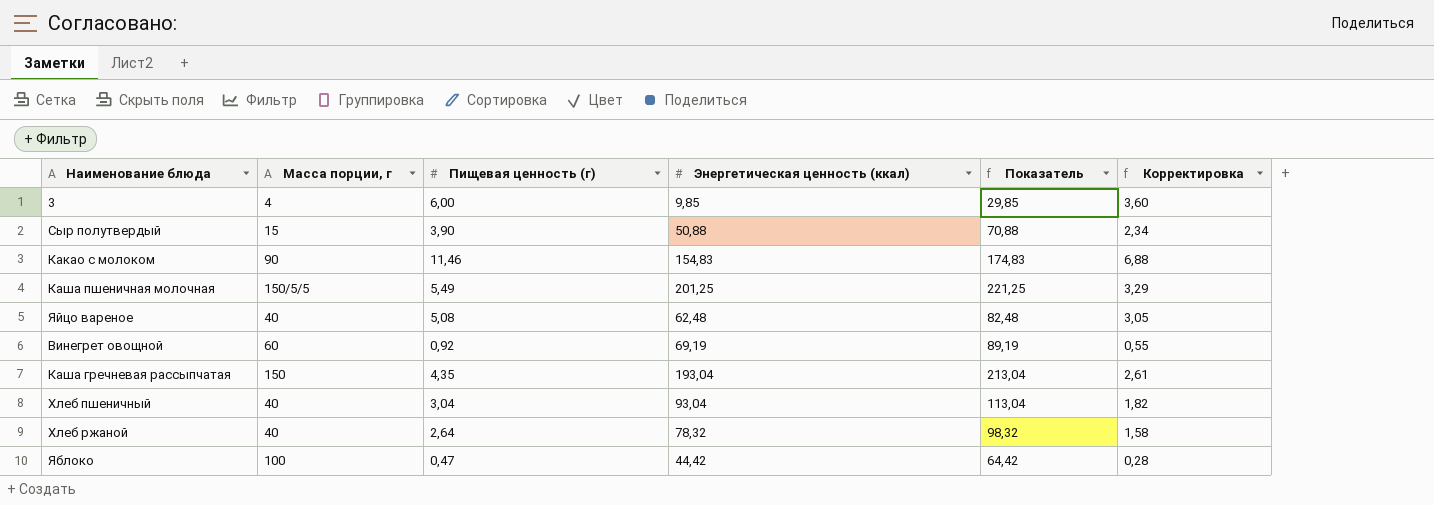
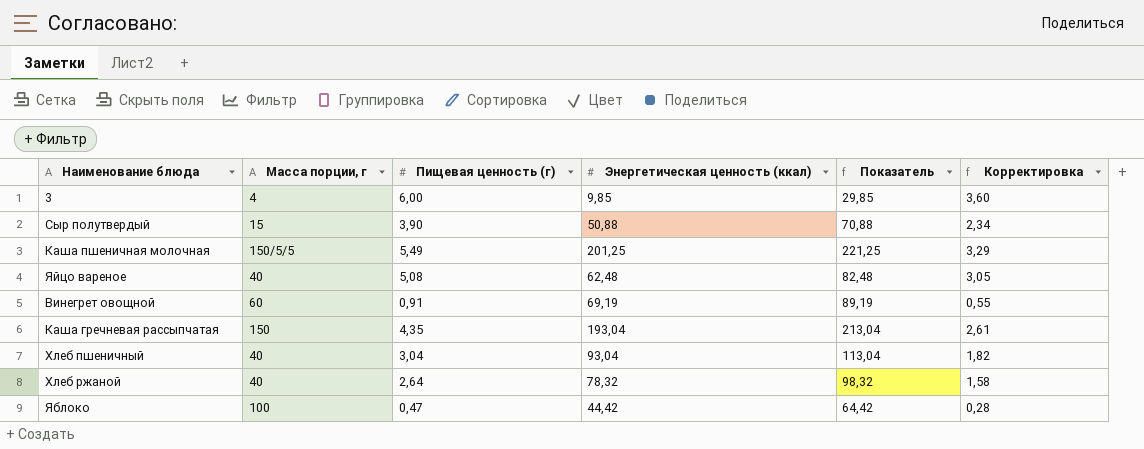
row Какао с молоком: 90 | 11,46 | 154,83 | 174,83 | 6,88 -> none
Винегрет овощной | Пищевая ценность (г): 0,92 -> 0,91

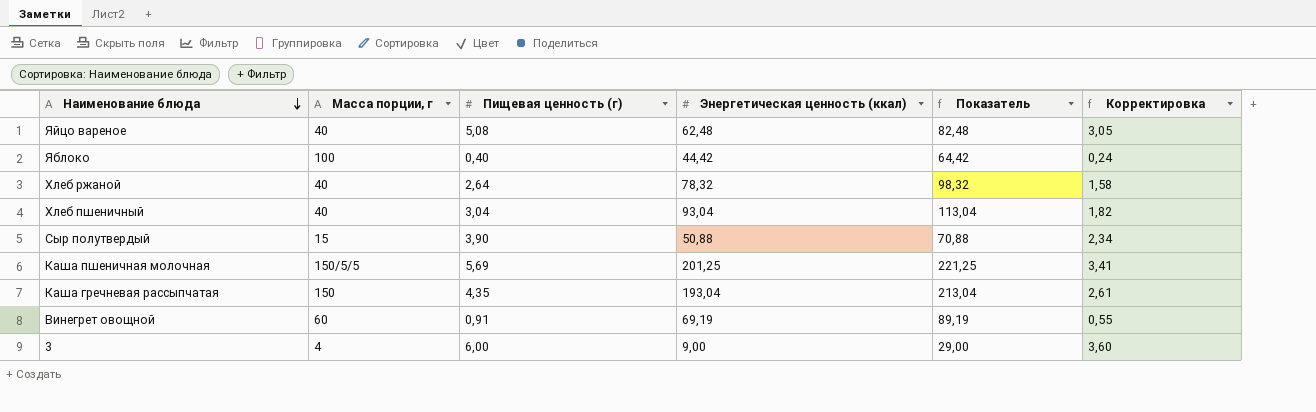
row order: none -> Наименование блюда descending
Яблоко | Пищевая ценность (г): 0,47 -> 0,40
Яблоко | Корректировка: 0,28 -> 0,24
Каша пшеничная молочная | Пищевая ценность (г): 5,49 -> 5,69
Каша пшеничная молочная | Корректировка: 3,29 -> 3,41
3 | Энергетическая ценность (ккал): 9,85 -> 9,00
3 | Показатель: 29,85 -> 29,00

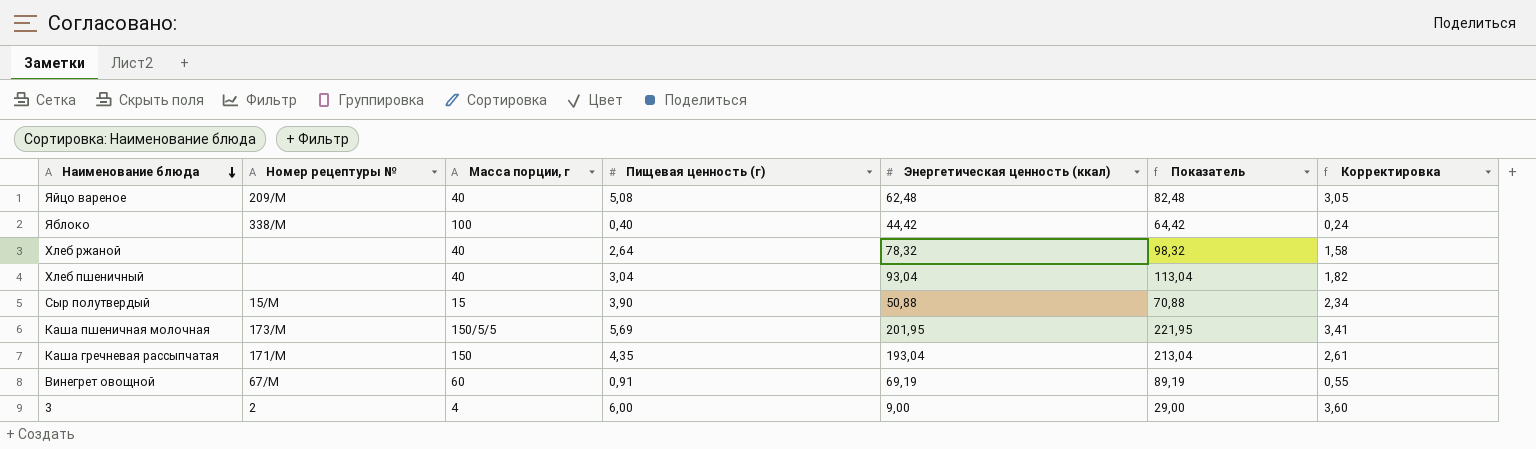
column Номер рецептуры № | position: none -> 2
Каша пшеничная молочная | Энергетическая ценность (ккал): 201,25 -> 201,95
Каша пшеничная молочная | Показатель: 221,25 -> 221,95

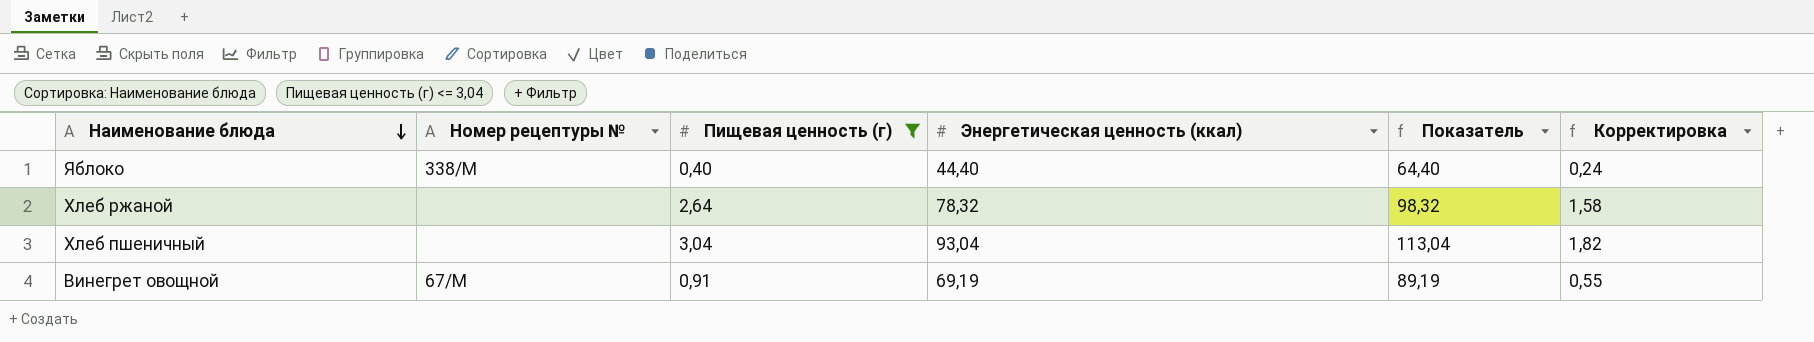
filter: none -> Пищевая ценность (г) <= 3,04
column Масса порции, г | position: 3 -> none
Яблоко | Энергетическая ценность (ккал): 44,42 -> 44,40
Яблоко | Показатель: 64,42 -> 64,40

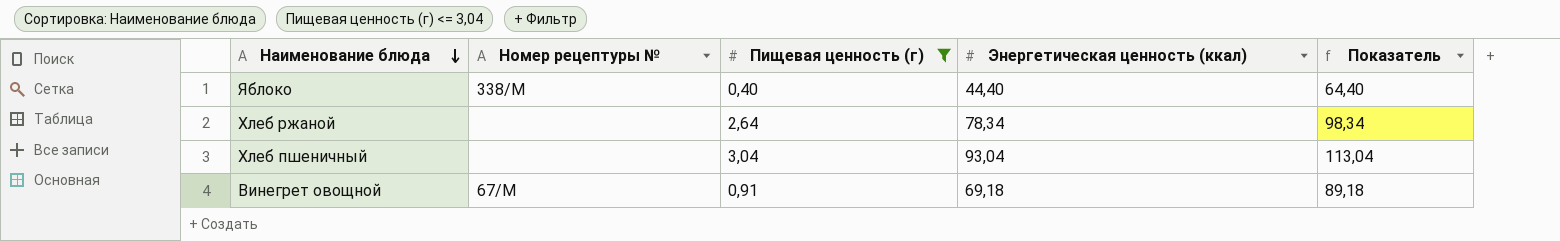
column Корректировка | formula: [Пищевая ценность (г)] * 0,6 -> none
Хлеб ржаной | Энергетическая ценность (ккал): 78,32 -> 78,34
Хлеб ржаной | Показатель: 98,32 -> 98,34
Винегрет овощной | Энергетическая ценность (ккал): 69,19 -> 69,18
Винегрет овощной | Показатель: 89,19 -> 89,18

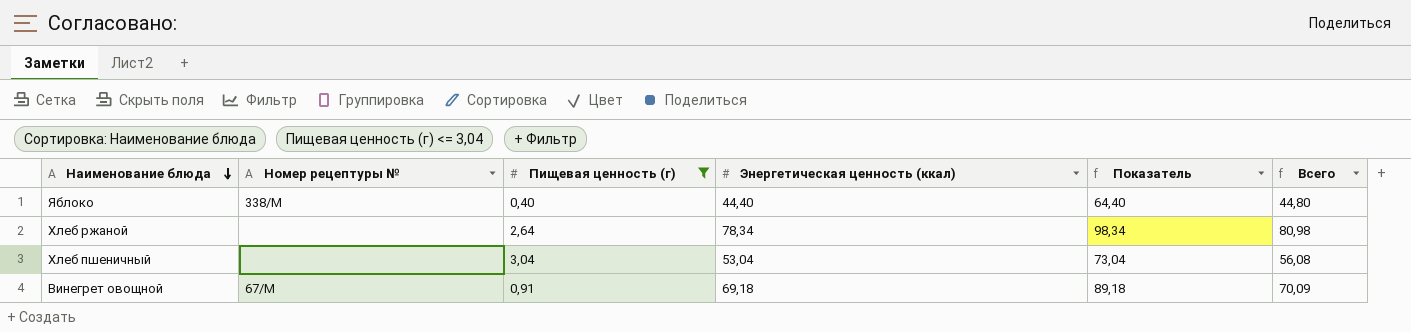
column Всего | formula: none -> [Пищевая ценность (г)] + [Энергетическая ценность (ккал)]
Хлеб пшеничный | Энергетическая ценность (ккал): 93,04 -> 53,04
Хлеб пшеничный | Показатель: 113,04 -> 73,04

